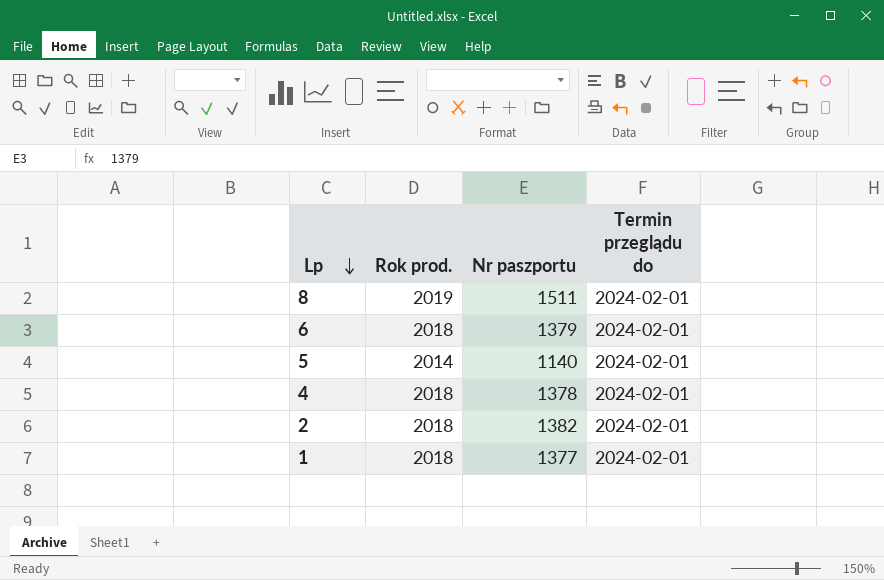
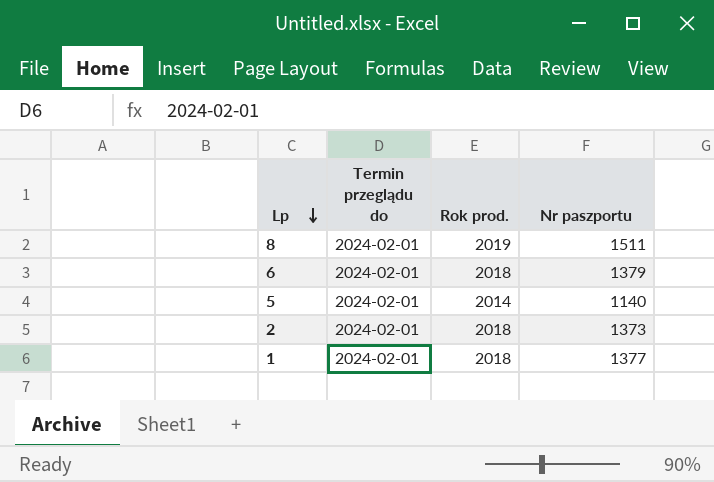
column Termin przeglądu do | position: 4 -> 2
row 4: 2018 | 1378 | 2024-02-01 -> none
2 | Nr paszportu: 1382 -> 1373

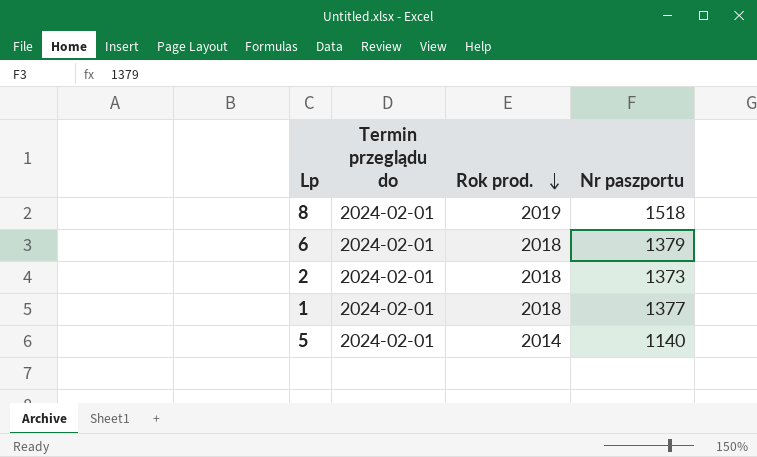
row order: Lp descending -> Rok prod. descending
8 | Nr paszportu: 1511 -> 1518

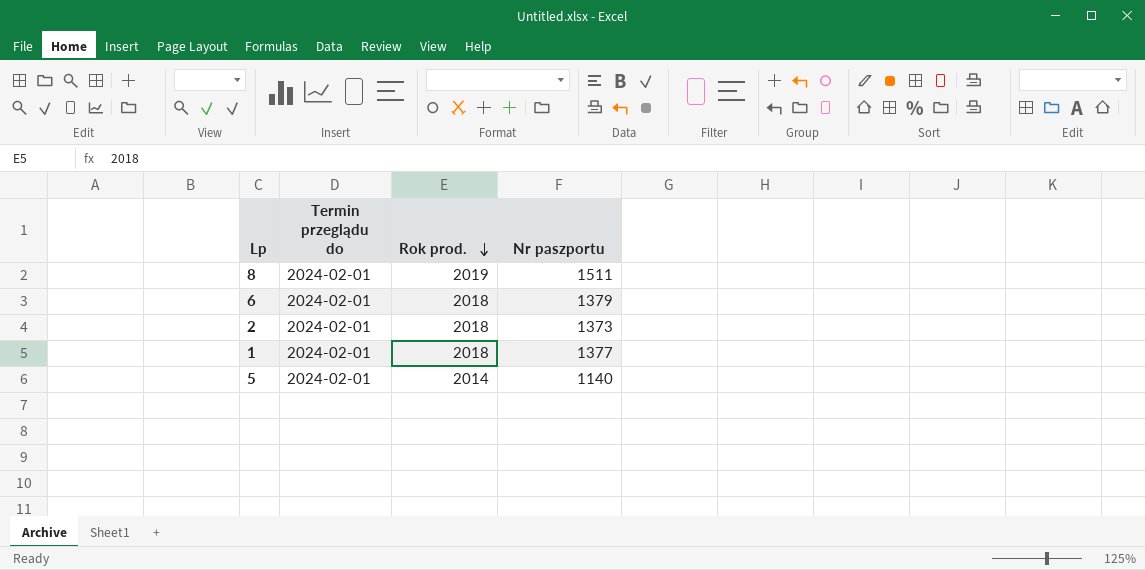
8 | Nr paszportu: 1518 -> 1511

